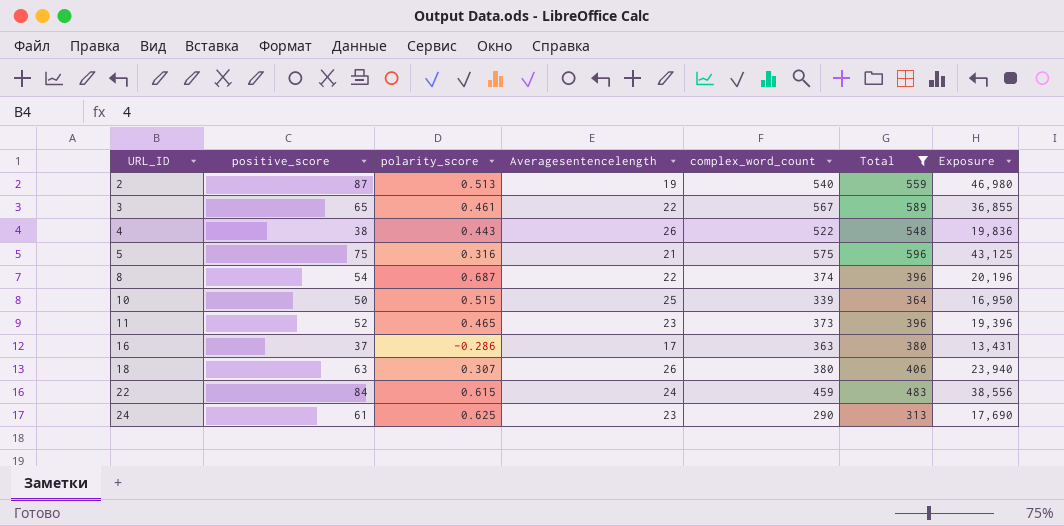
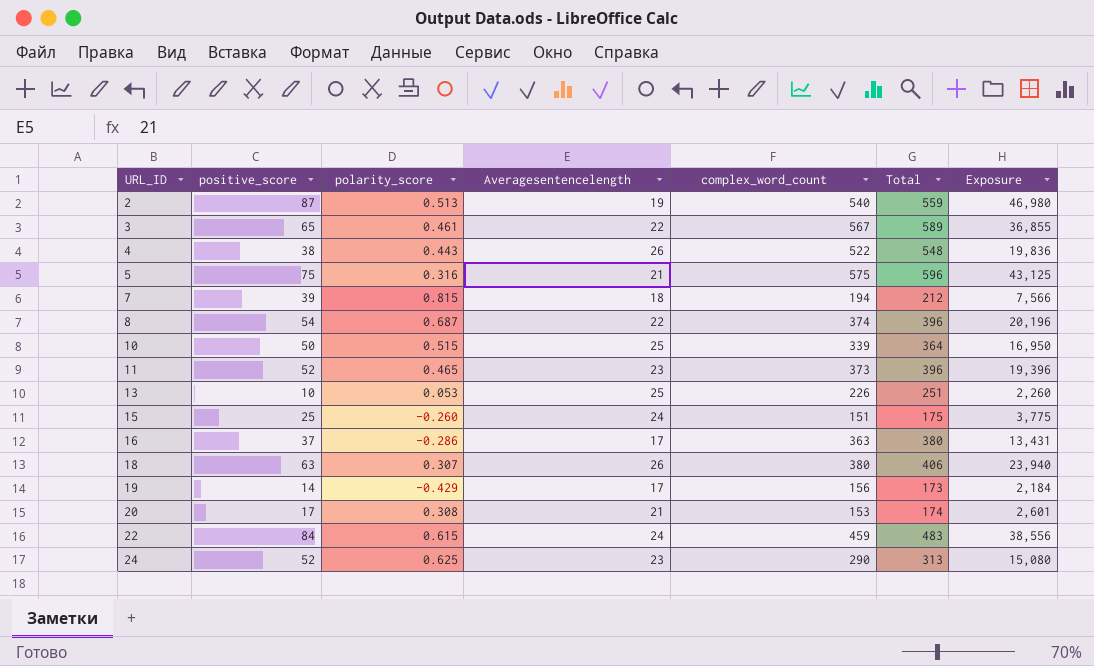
filter: Total >= 313 -> none
24 | positive_score: 61 -> 52
24 | Exposure: 17,690 -> 15,080

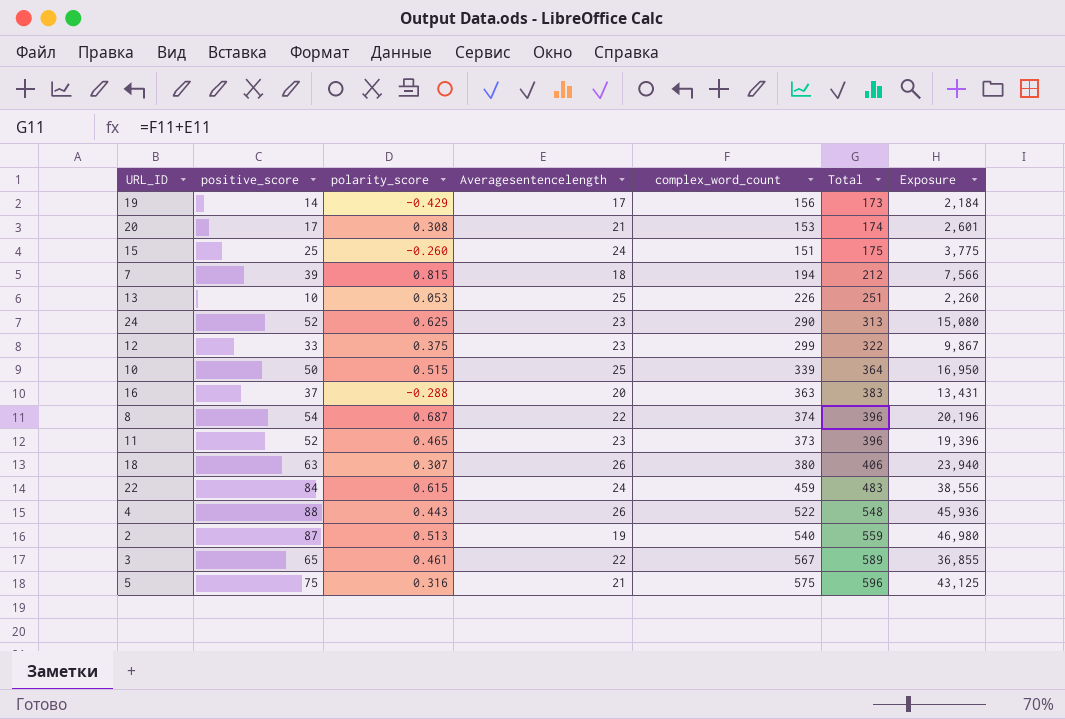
row order: URL_ID ascending -> Total ascending
row 12: none -> 33 | 0.375 | 23 | 299 | 322 | 9,867
16 | polarity_score: -0.286 -> -0.288
16 | Averagesentencelength: 17 -> 20
16 | Total: 380 -> 383
4 | positive_score: 38 -> 88
4 | Exposure: 19,836 -> 45,936

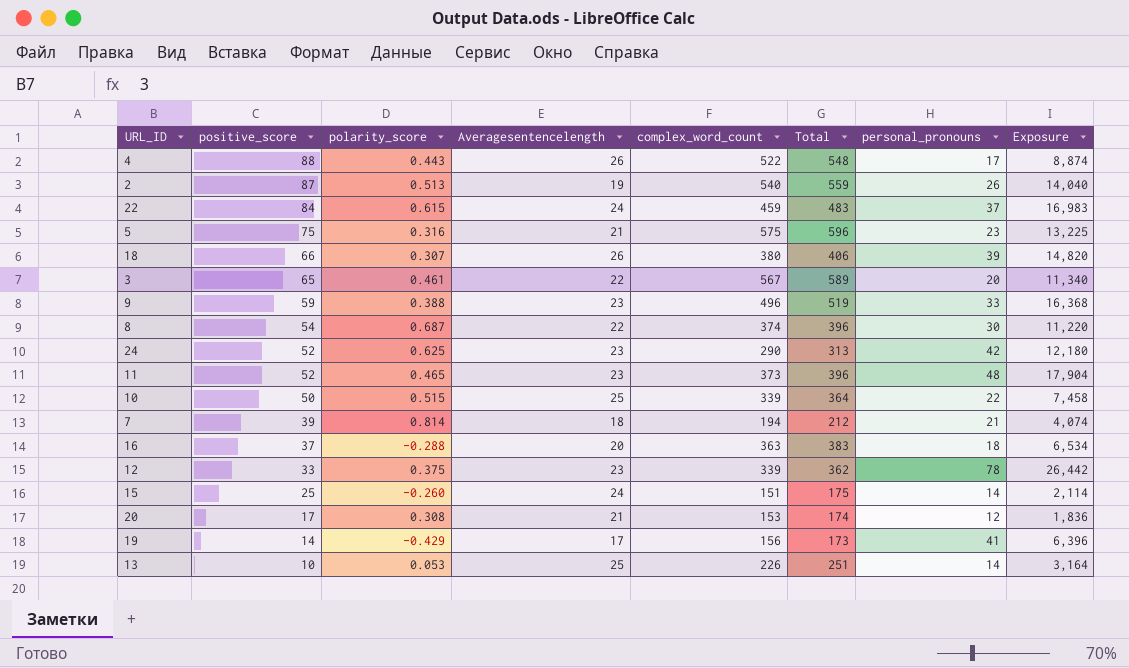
row order: Total ascending -> positive_score descending
column personal_pronouns | position: none -> 7
column Exposure | formula: [positive_score] * [complex_word_count] -> [complex_word_count] * [personal_pronouns]
18 | positive_score: 63 -> 66
row 9: none -> 59 | 0.388 | 23 | 496 | 519 | 33 | 16,368
7 | polarity_score: 0.815 -> 0.814
12 | complex_word_count: 299 -> 339
12 | Total: 322 -> 362

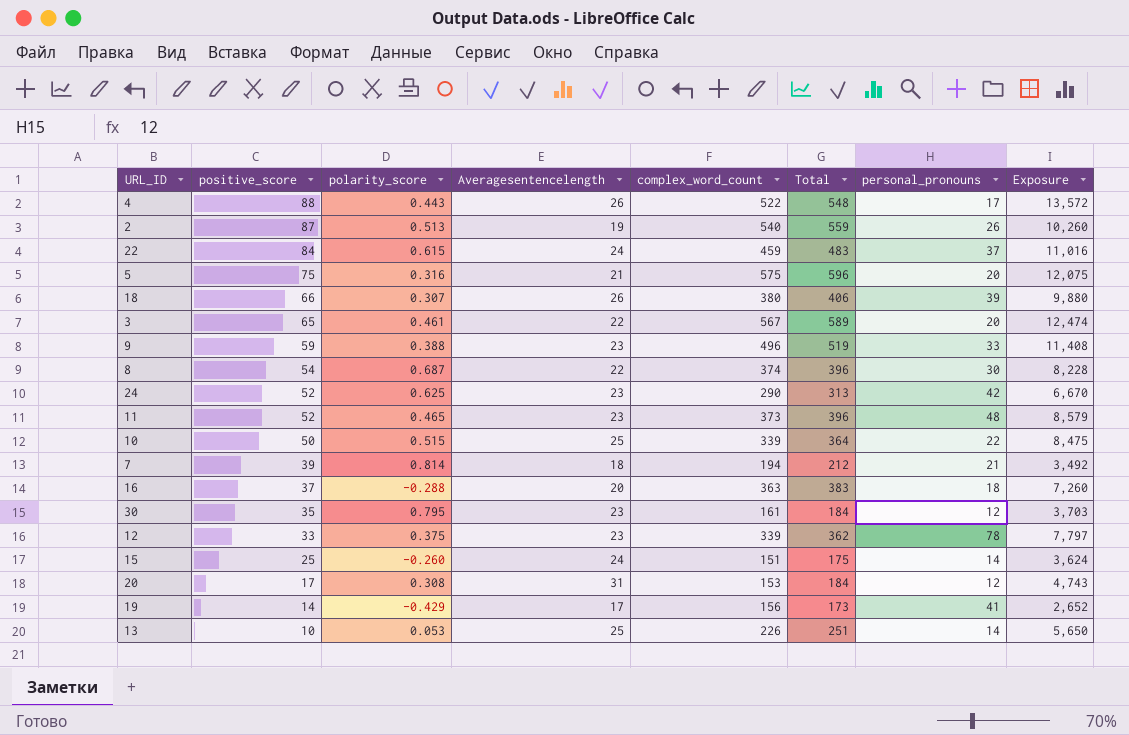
column Exposure | formula: [complex_word_count] * [personal_pronouns] -> [Averagesentencelength] * [complex_word_count]
5 | personal_pronouns: 23 -> 20
row 30: none -> 35 | 0.795 | 23 | 161 | 184 | 12 | 3,703
20 | Averagesentencelength: 21 -> 31
20 | Total: 174 -> 184

